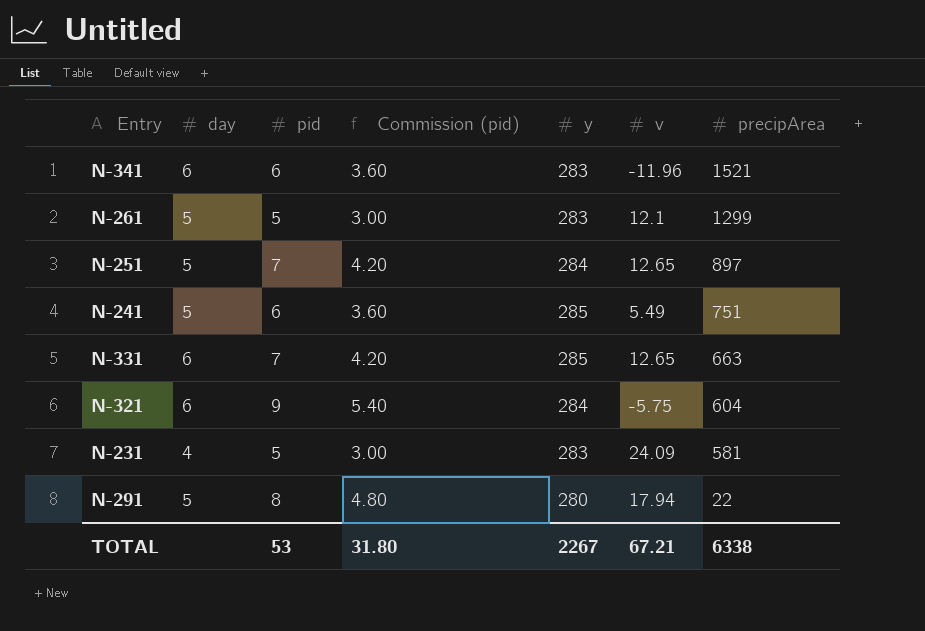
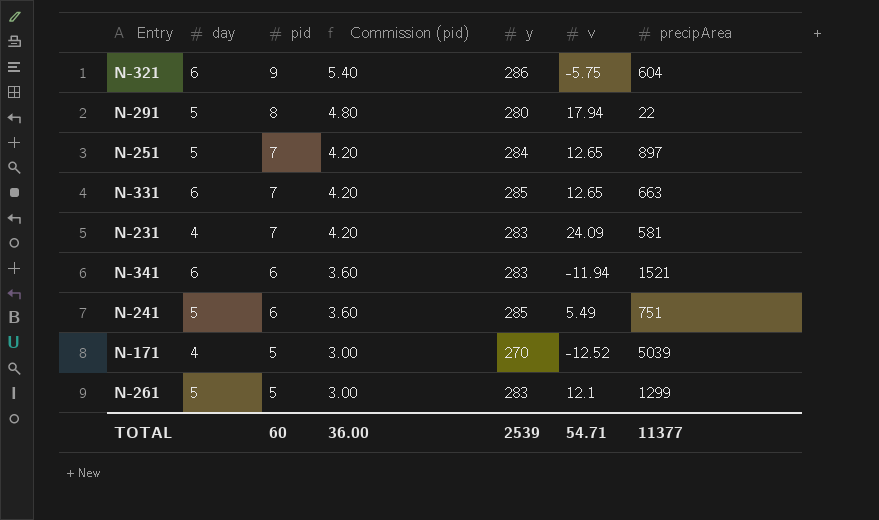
row order: precipArea descending -> pid descending
N-321 | y: 284 -> 286
N-231 | pid: 5 -> 7
N-231 | Commission (pid): 3.00 -> 4.20
N-341 | v: -11.96 -> -11.94
row N-171: none -> 4 | 5 | 3.00 | 270 | -12.52 | 5039
TOTAL | pid: 53 -> 60
TOTAL | Commission (pid): 31.80 -> 36.00
TOTAL | y: 2267 -> 2539
TOTAL | v: 67.21 -> 54.71
TOTAL | precipArea: 6338 -> 11377

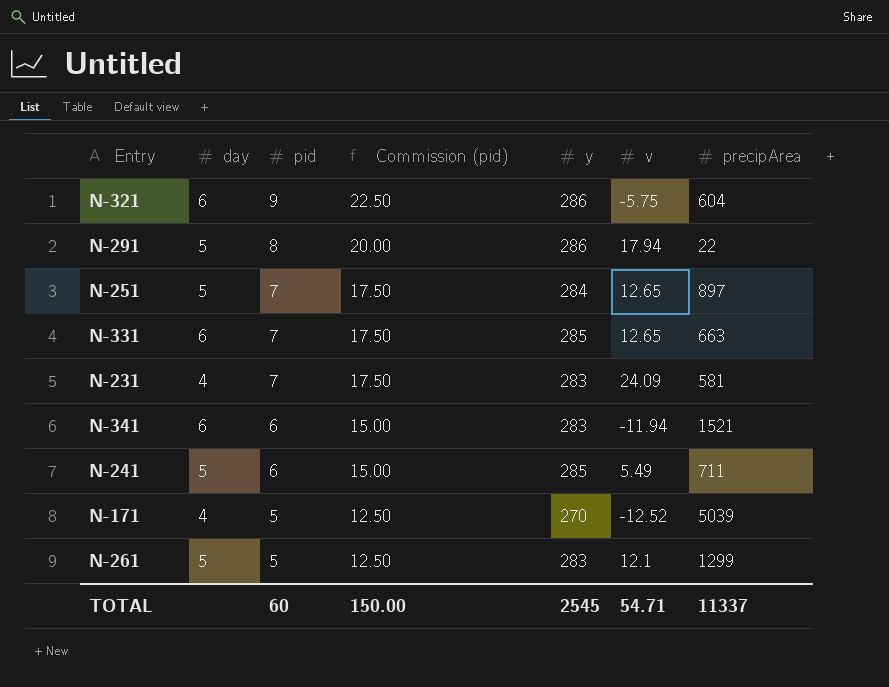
column Commission (pid) | formula: [pid] * 0.6 -> [pid] * 2.5
N-291 | y: 280 -> 286
N-241 | precipArea: 751 -> 711
TOTAL | Commission (pid): 36.00 -> 150.00
TOTAL | y: 2539 -> 2545
TOTAL | precipArea: 11377 -> 11337

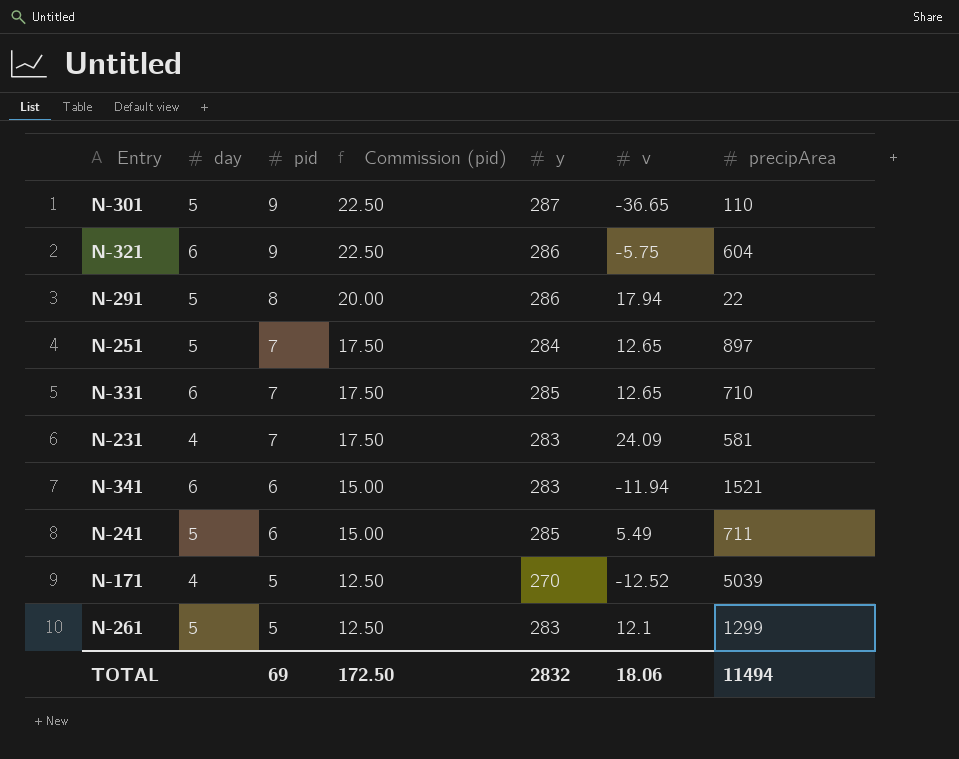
row N-301: none -> 5 | 9 | 22.50 | 287 | -36.65 | 110
N-331 | precipArea: 663 -> 710
TOTAL | pid: 60 -> 69
TOTAL | Commission (pid): 150.00 -> 172.50
TOTAL | y: 2545 -> 2832
TOTAL | v: 54.71 -> 18.06
TOTAL | precipArea: 11337 -> 11494

